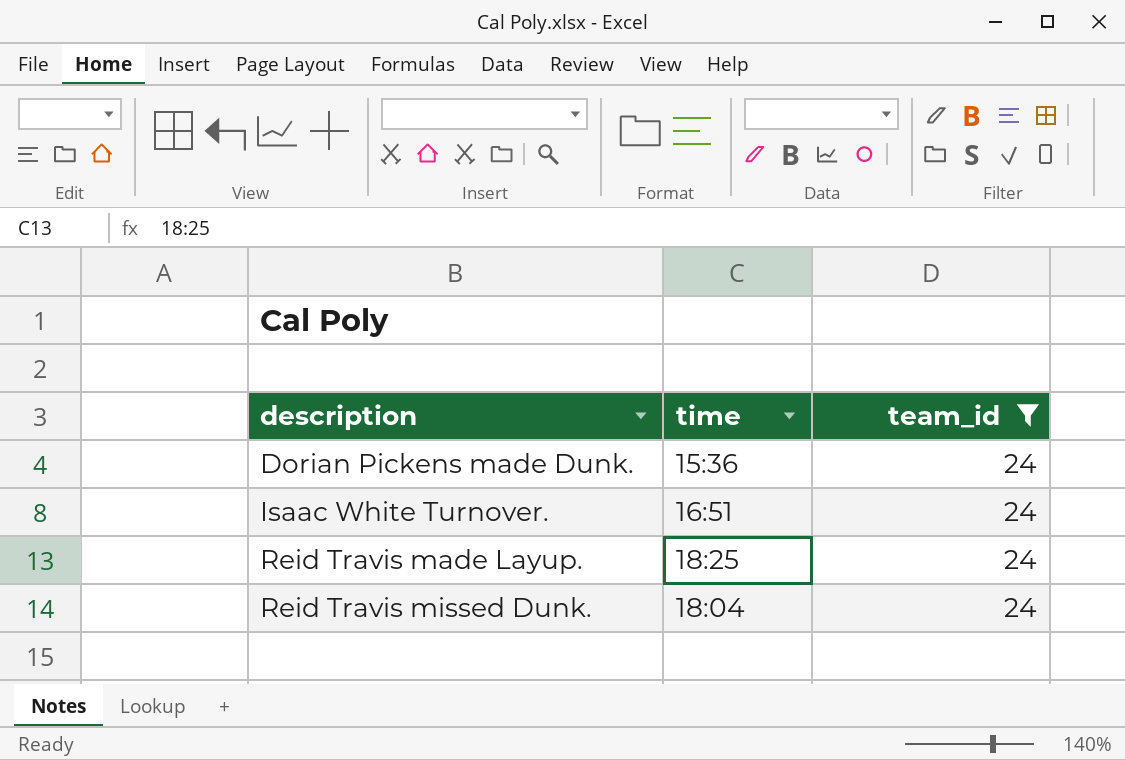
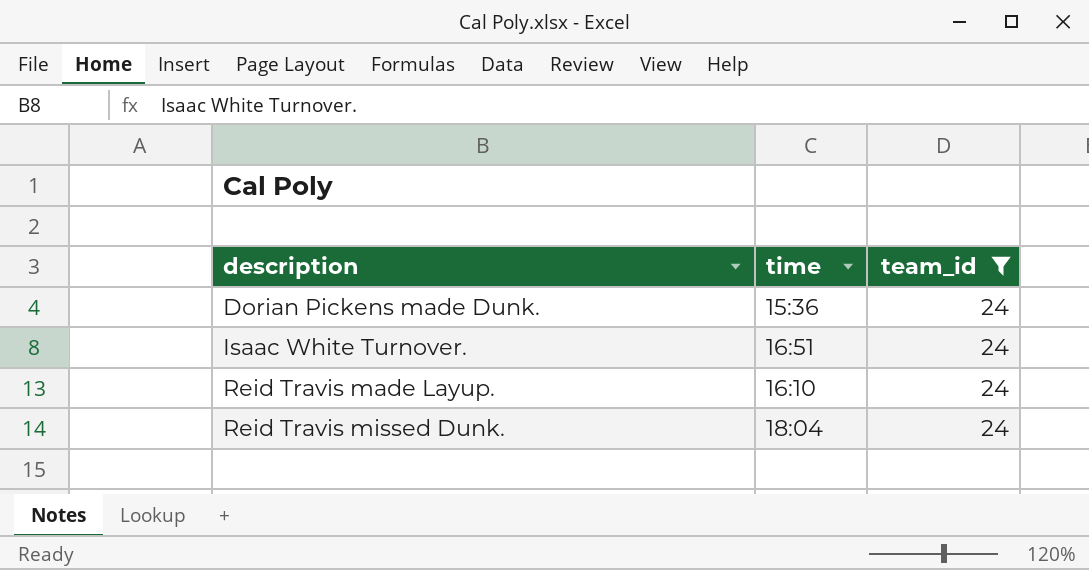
Reid Travis made Layup. | time: 18:25 -> 16:10

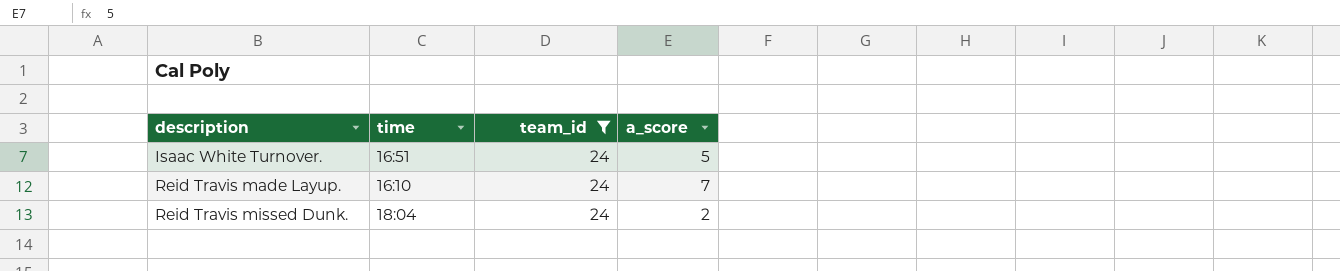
column a_score | position: none -> 4
row Dorian Pickens made Dunk.: 15:36 | 24 -> none

